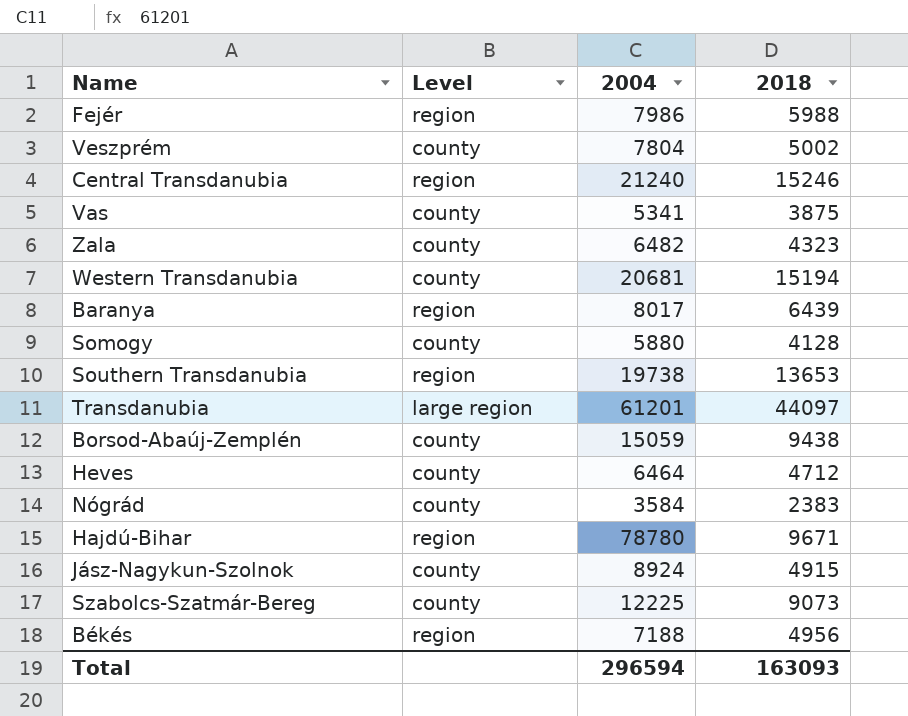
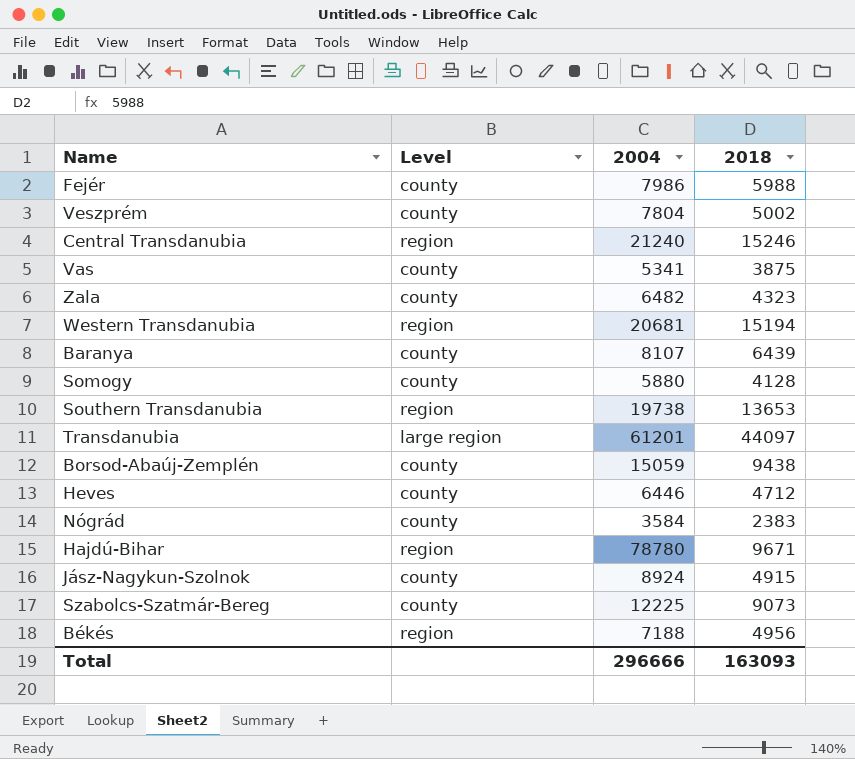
Fejér | Level: region -> county
Western Transdanubia | Level: county -> region
Baranya | Level: region -> county
Baranya | 2004: 8017 -> 8107
Heves | 2004: 6464 -> 6446
Total | 2004: 296594 -> 296666

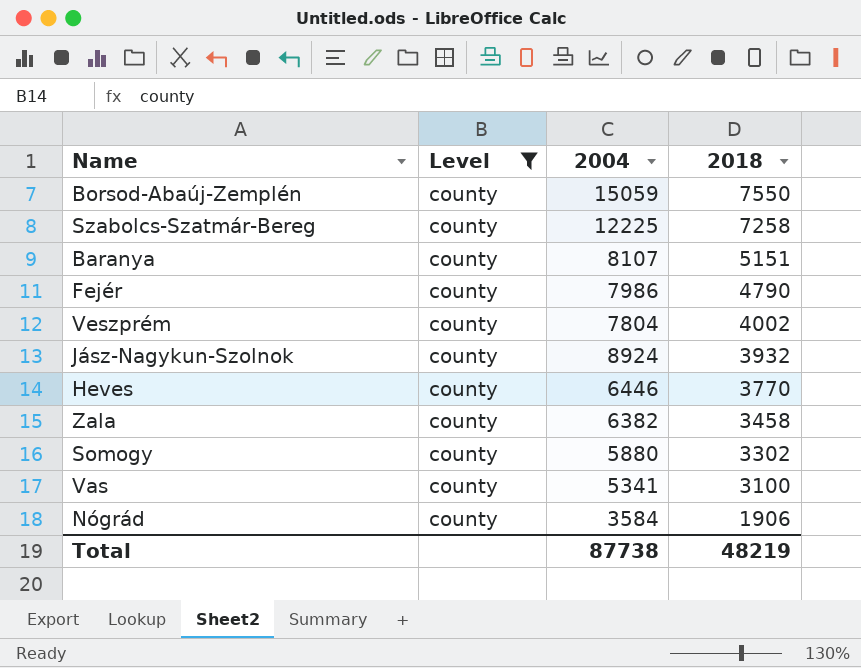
filter: none -> Level = county
row order: none -> 2018 descending
Borsod-Abaúj-Zemplén | 2018: 9438 -> 7550
Szabolcs-Szatmár-Bereg | 2018: 9073 -> 7258
Baranya | 2018: 6439 -> 5151
Fejér | 2018: 5988 -> 4790
Veszprém | 2018: 5002 -> 4002
Jász-Nagykun-Szolnok | 2018: 4915 -> 3932
Heves | 2018: 4712 -> 3770
Zala | 2004: 6482 -> 6382
Zala | 2018: 4323 -> 3458
Somogy | 2018: 4128 -> 3302
Vas | 2018: 3875 -> 3100
Nógrád | 2018: 2383 -> 1906
Total | 2004: 296666 -> 87738
Total | 2018: 163093 -> 48219

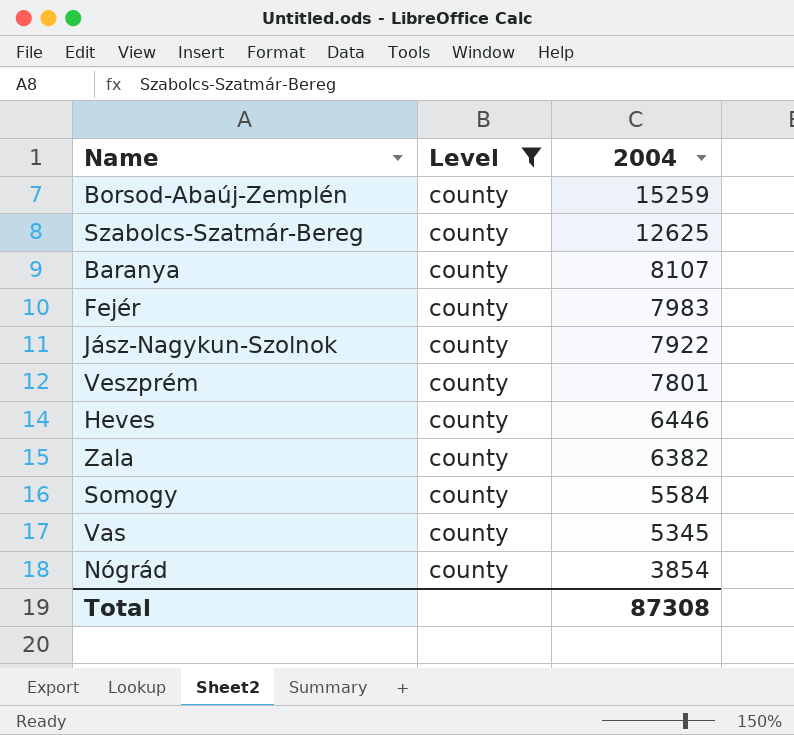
row order: 2018 descending -> 2004 descending
column 2018 | position: 4 -> none
Borsod-Abaúj-Zemplén | 2004: 15059 -> 15259
Szabolcs-Szatmár-Bereg | 2004: 12225 -> 12625
Fejér | 2004: 7986 -> 7983
Jász-Nagykun-Szolnok | 2004: 8924 -> 7922
Veszprém | 2004: 7804 -> 7801
Somogy | 2004: 5880 -> 5584
Vas | 2004: 5341 -> 5345
Nógrád | 2004: 3584 -> 3854
Total | 2004: 87738 -> 87308

